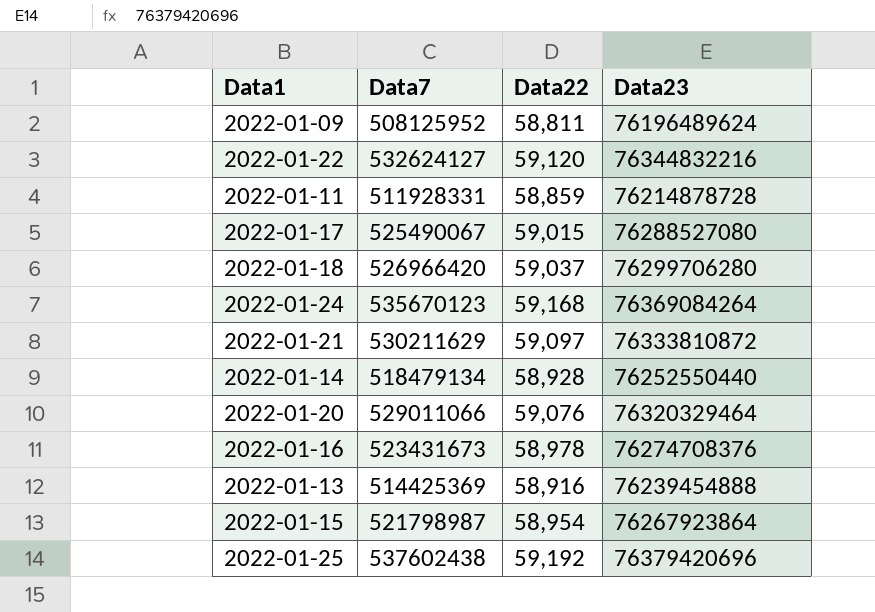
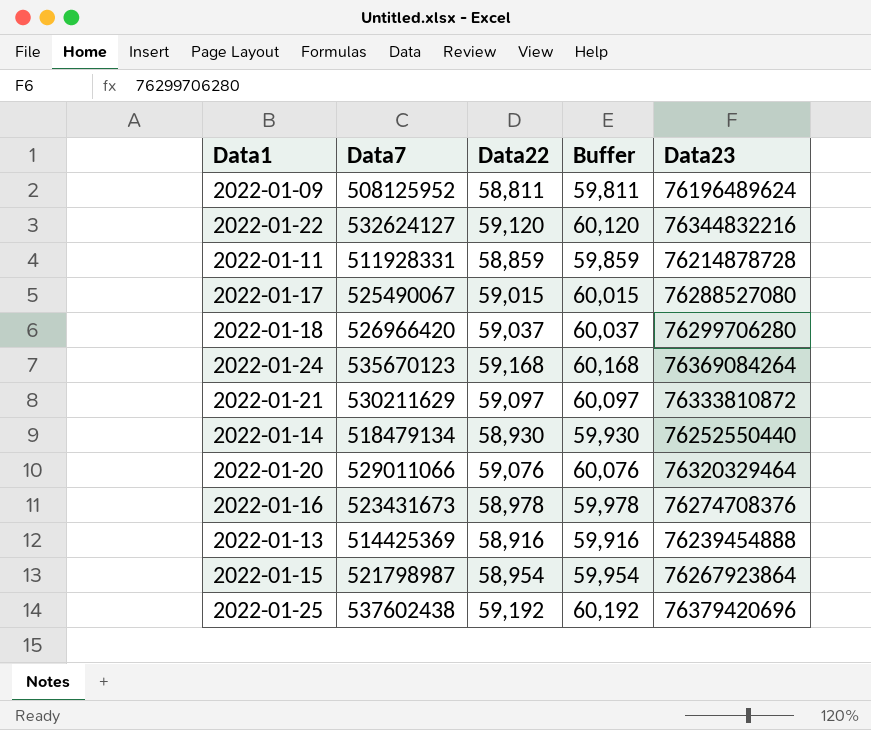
column Buffer | formula: none -> [Data22] + 1000
2022-01-14 | Data22: 58,928 -> 58,930

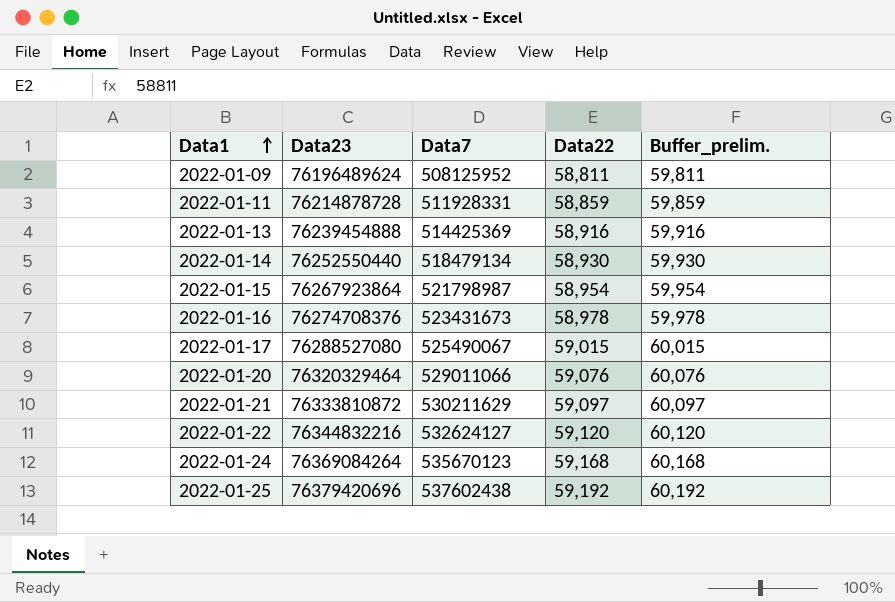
row order: none -> Data1 ascending
column Data23 | position: 5 -> 2
column name: Buffer -> Buffer_prelim.
row 2022-01-18: 526966420 | 59,037 | 60,037 | 76299706280 -> none

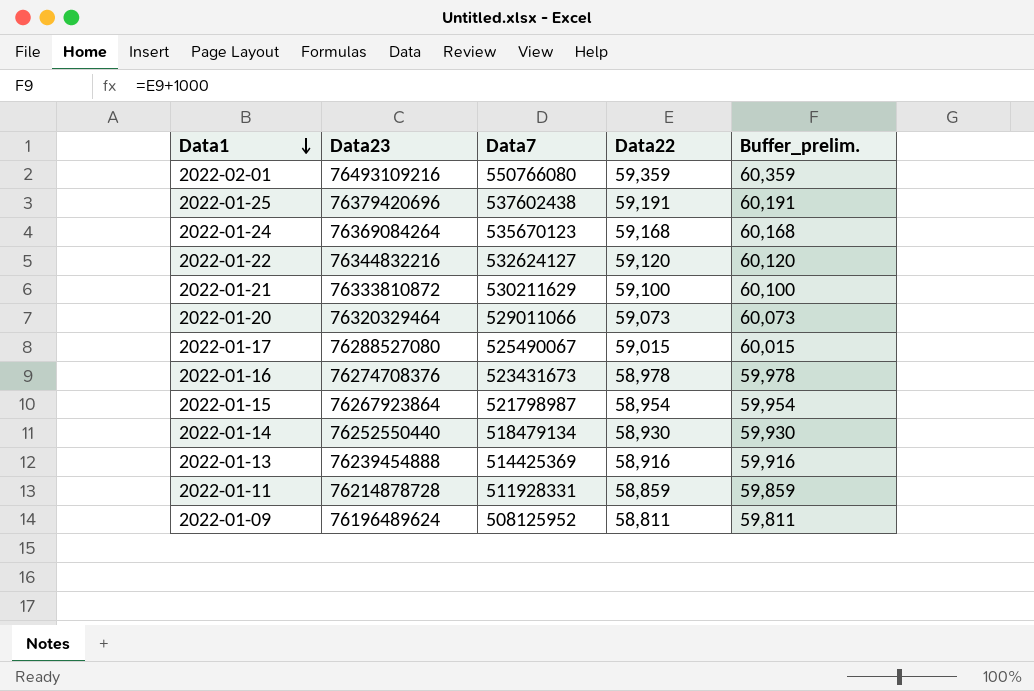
row order: Data1 ascending -> Data1 descending
row 2022-02-01: none -> 76493109216 | 550766080 | 59,359 | 60,359
2022-01-25 | Data22: 59,192 -> 59,191
2022-01-25 | Buffer_prelim.: 60,192 -> 60,191
2022-01-21 | Data22: 59,097 -> 59,100
2022-01-21 | Buffer_prelim.: 60,097 -> 60,100
2022-01-20 | Data22: 59,076 -> 59,073
2022-01-20 | Buffer_prelim.: 60,076 -> 60,073

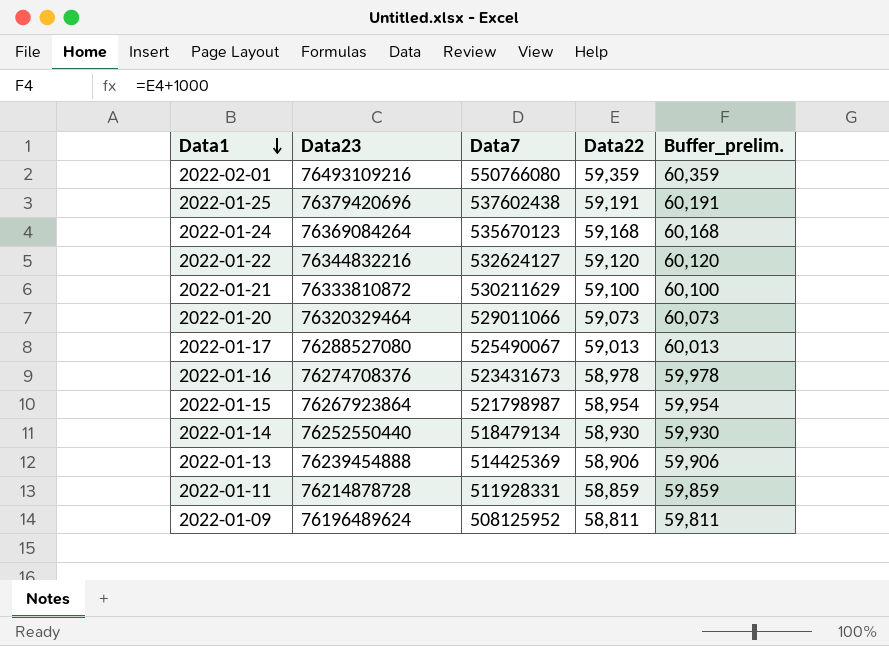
2022-01-17 | Data22: 59,015 -> 59,013
2022-01-17 | Buffer_prelim.: 60,015 -> 60,013
2022-01-13 | Data22: 58,916 -> 58,906
2022-01-13 | Buffer_prelim.: 59,916 -> 59,906

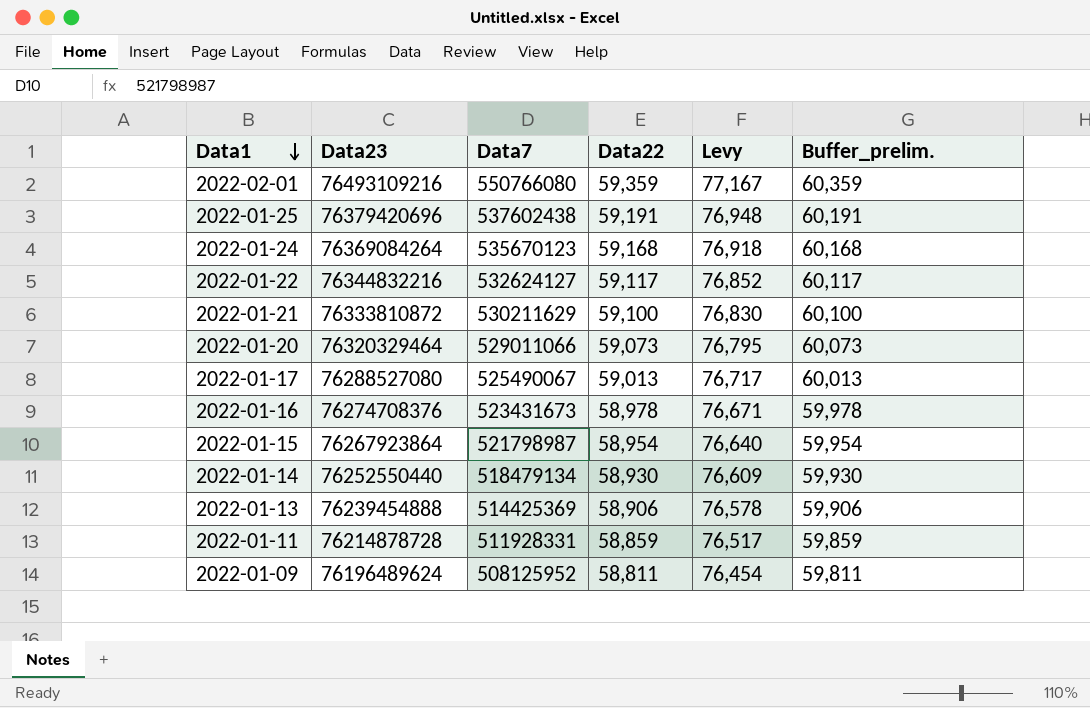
column Levy | formula: none -> [Data22] * 1.3
2022-01-22 | Data22: 59,120 -> 59,117
2022-01-22 | Buffer_prelim.: 60,120 -> 60,117

